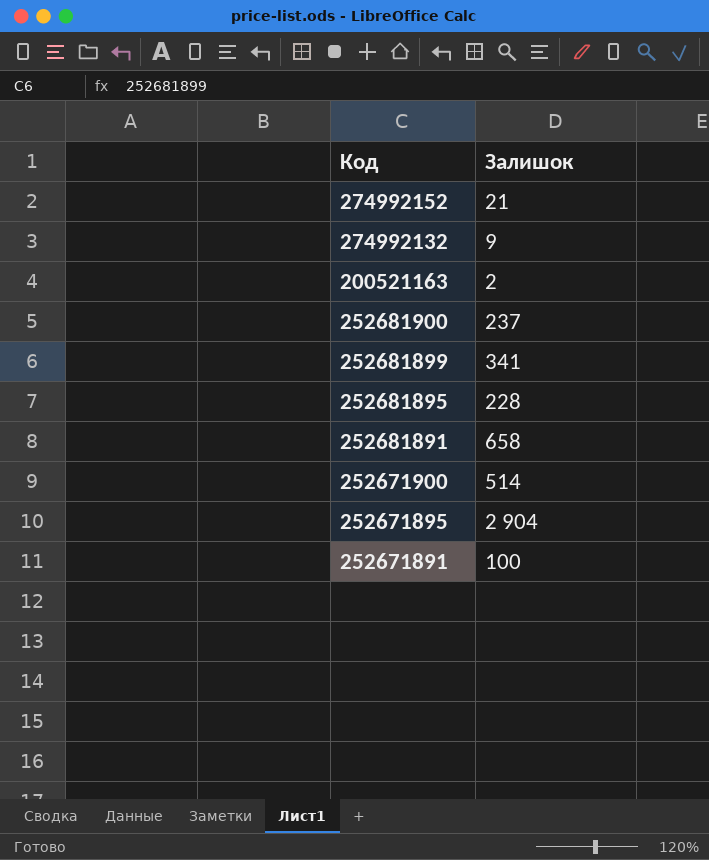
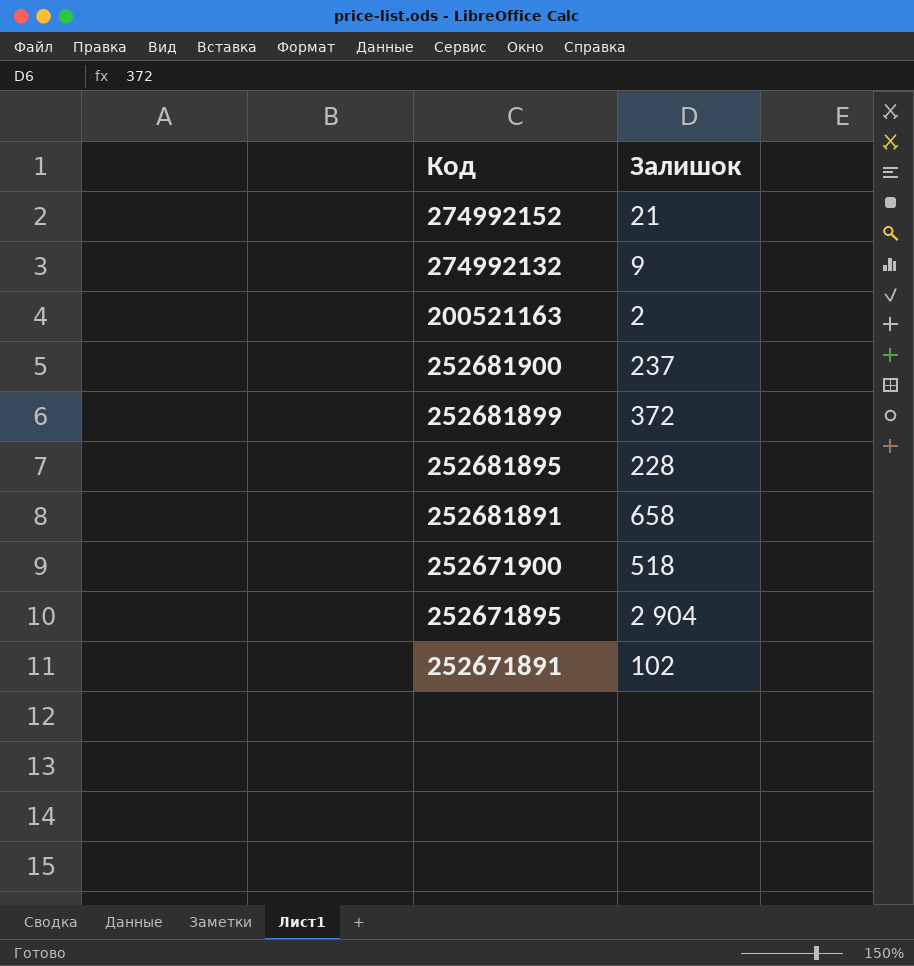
252681899 | Залишок: 341 -> 372
252671900 | Залишок: 514 -> 518
252671891 | Залишок: 100 -> 102

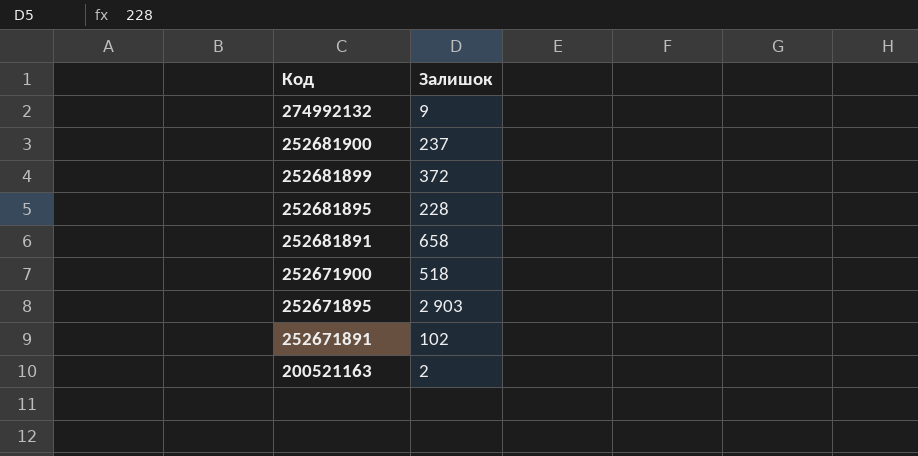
row order: none -> Код descending
row 274992152: 21 -> none
252671895 | Залишок: 2 904 -> 2 903

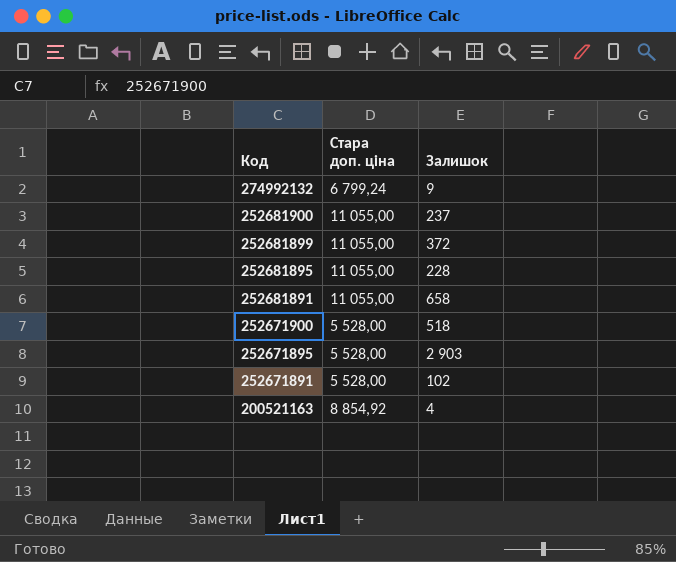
column Стара доп. ціна | position: none -> 2
200521163 | Залишок: 2 -> 4

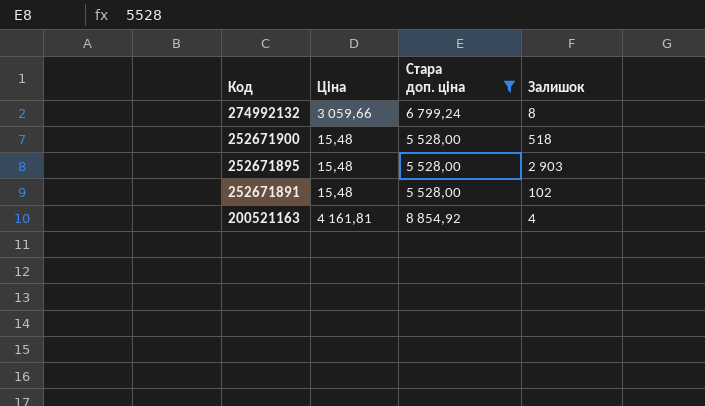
filter: none -> Стара доп. ціна != 11 055,00
column Ціна | position: none -> 2
274992132 | Залишок: 9 -> 8

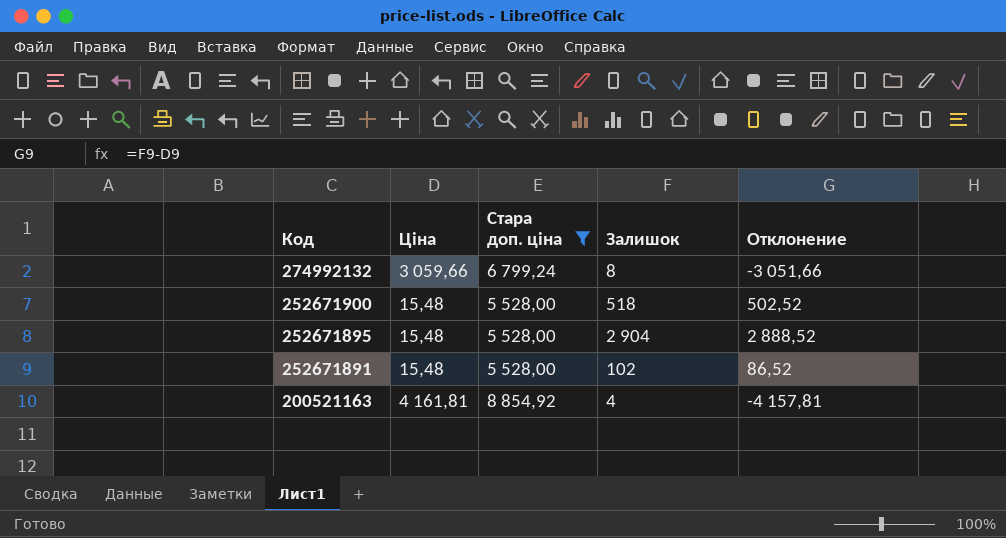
column Отклонение | formula: none -> [Залишок] - [Ціна]
252671895 | Залишок: 2 903 -> 2 904

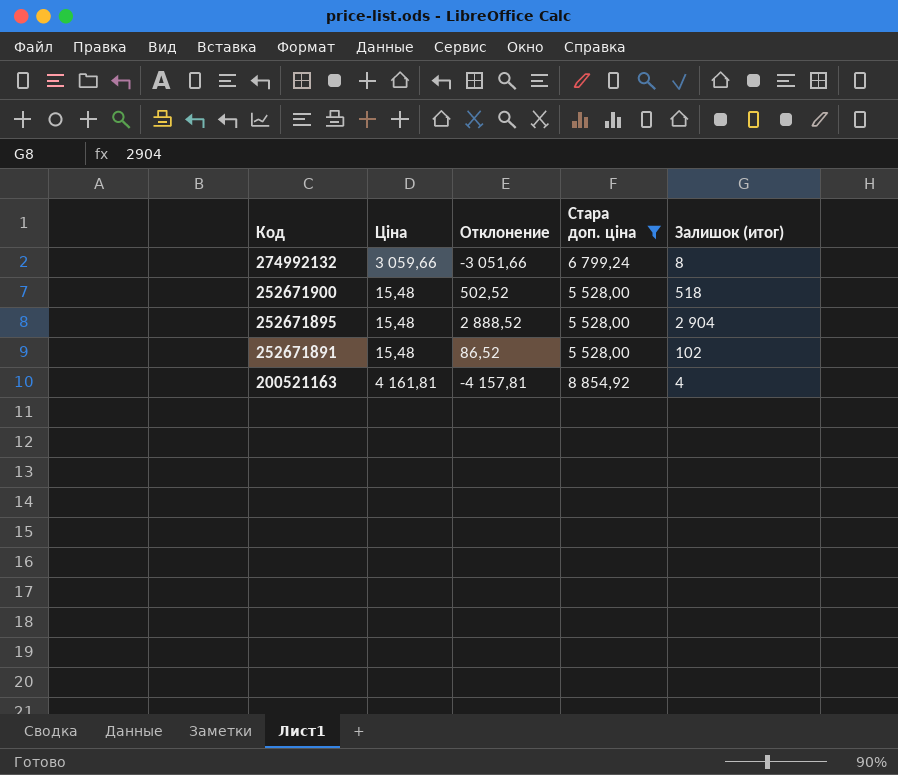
column Отклонение | position: 5 -> 3
column name: Залишок -> Залишок (итог)

